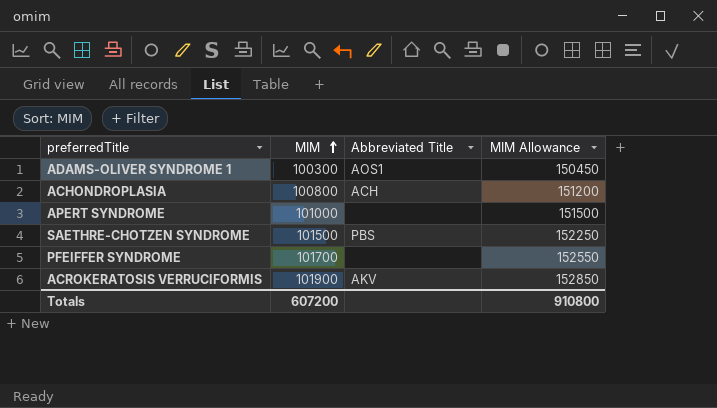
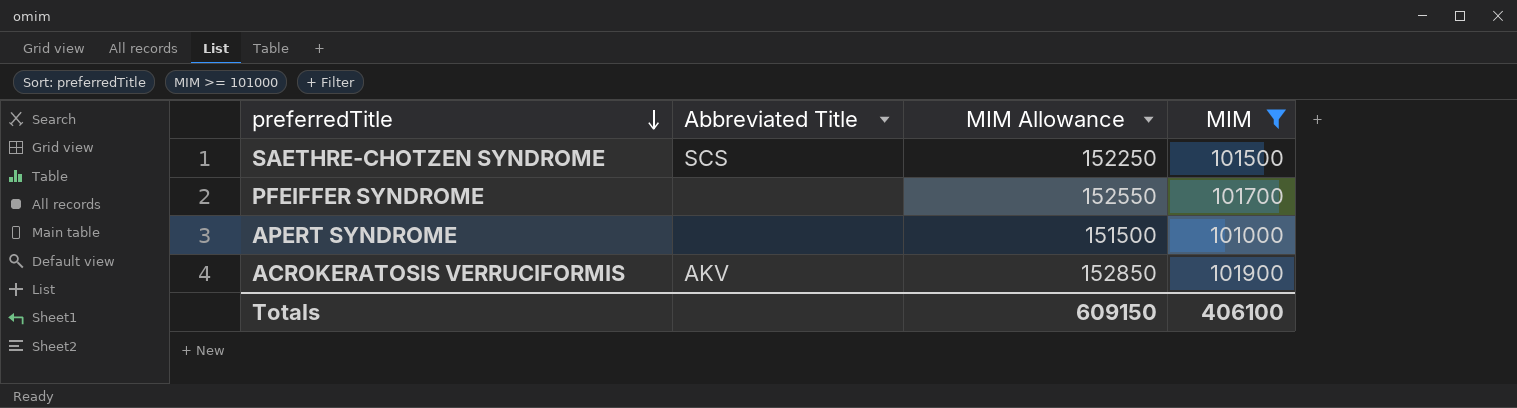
filter: none -> MIM >= 101000
row order: MIM ascending -> preferredTitle descending
column MIM | position: 2 -> 4
SAETHRE-CHOTZEN SYNDROME | Abbreviated Title: PBS -> SCS
Totals | MIM Allowance: 910800 -> 609150
Totals | MIM: 607200 -> 406100

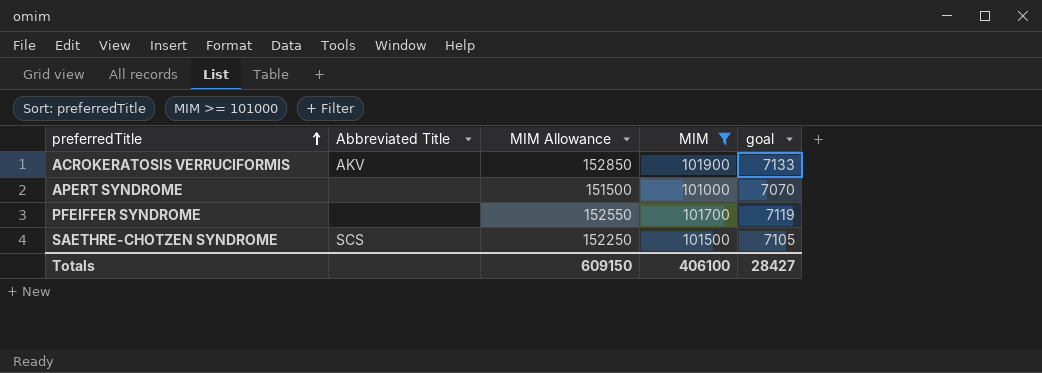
row order: preferredTitle descending -> preferredTitle ascending
column goal | formula: none -> [MIM] * 0.07

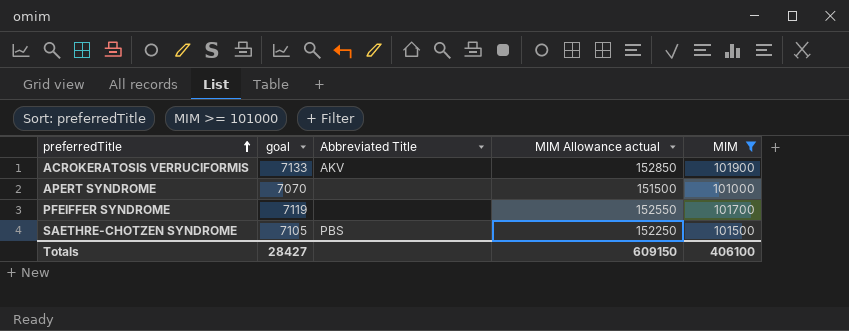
column goal | position: 5 -> 2
column name: MIM Allowance -> MIM Allowance actual
SAETHRE-CHOTZEN SYNDROME | Abbreviated Title: SCS -> PBS

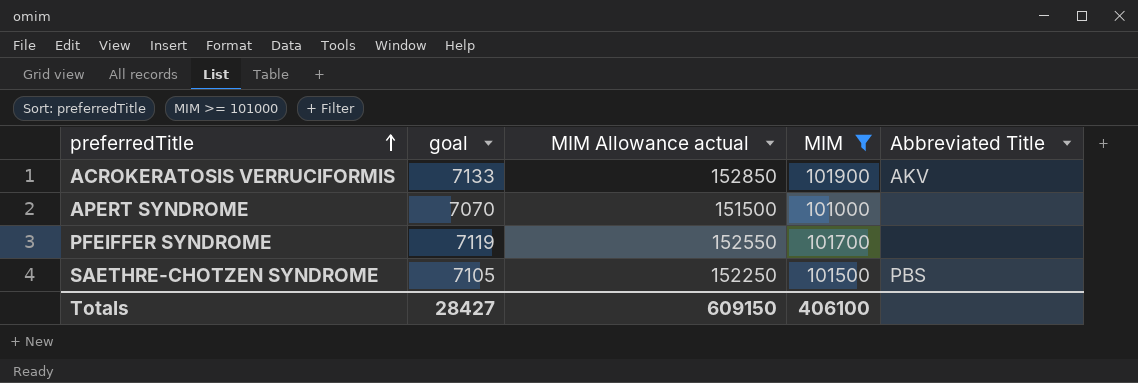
column Abbreviated Title | position: 3 -> 5

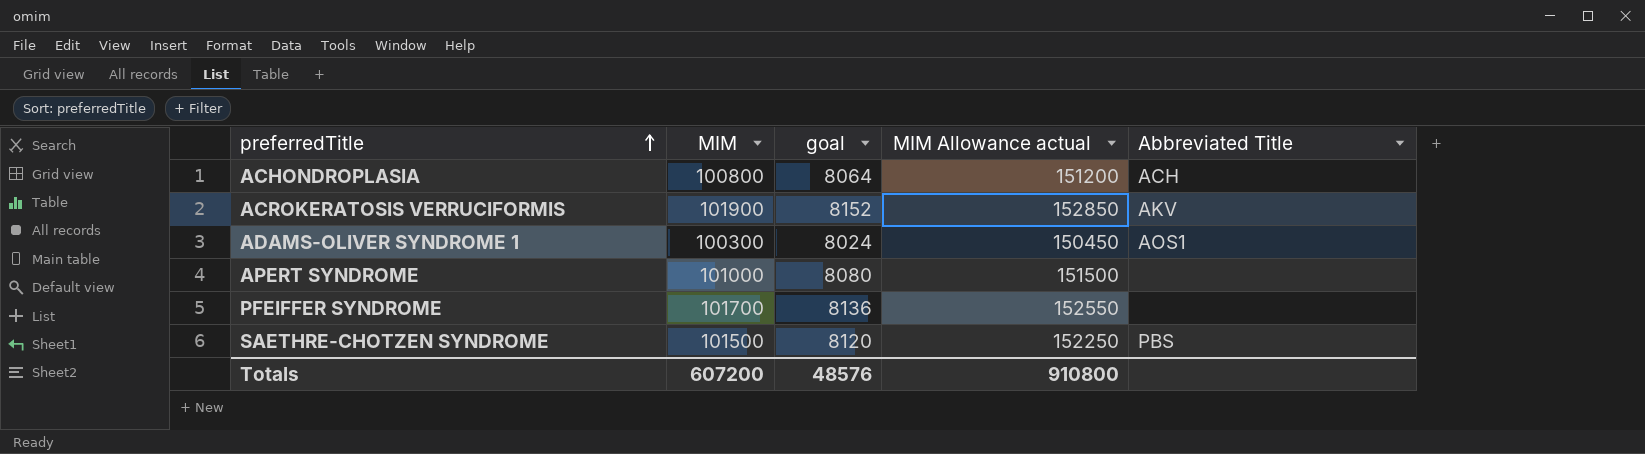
filter: MIM >= 101000 -> none
column MIM | position: 4 -> 2
column goal | formula: [MIM] * 0.07 -> [MIM] * 0.08
Totals | MIM: 406100 -> 607200
Totals | goal: 28427 -> 48576
Totals | MIM Allowance actual: 609150 -> 910800

